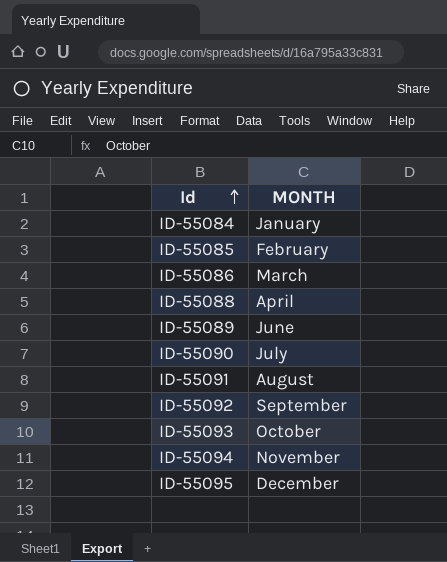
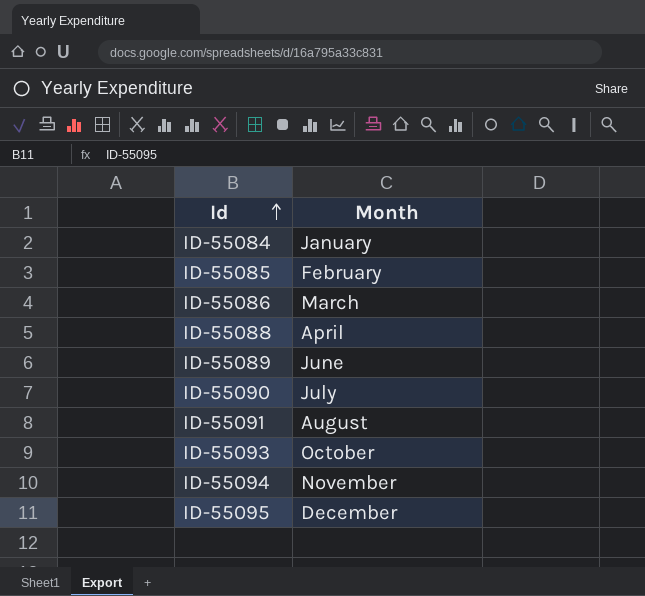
column name: MONTH -> Month
row ID-55092: September -> none

